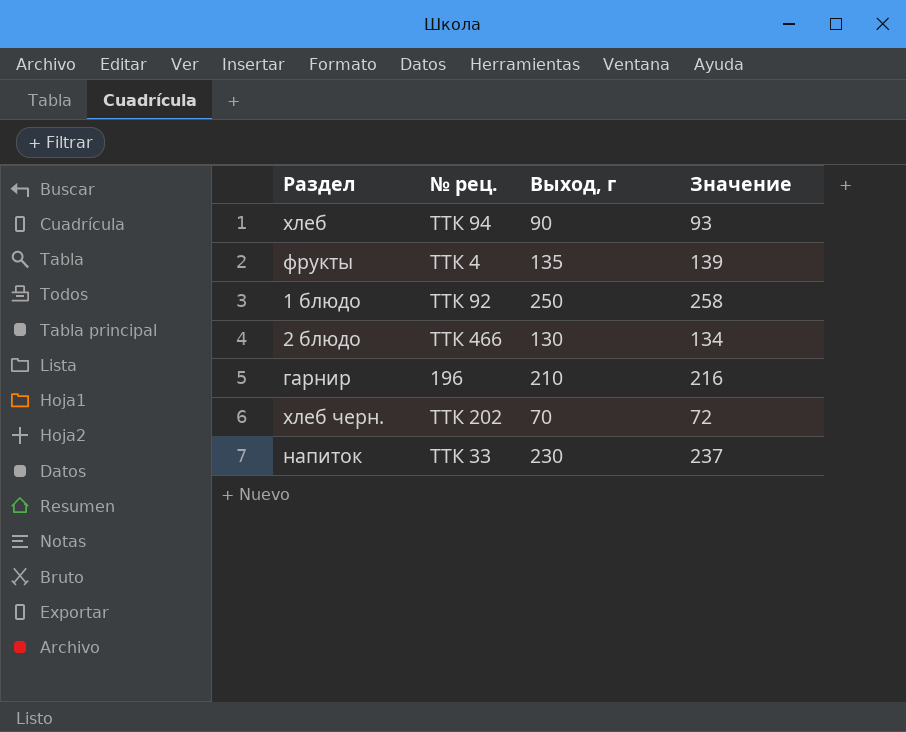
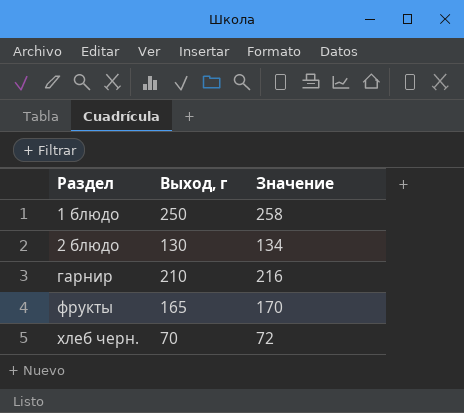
row order: none -> Раздел ascending
column № рец. | position: 2 -> none
row хлеб: ТТК 94 | 90 | 93 -> none
row напиток: ТТК 33 | 230 | 237 -> none
фрукты | Выход, г: 135 -> 165
фрукты | Значение: 139 -> 170

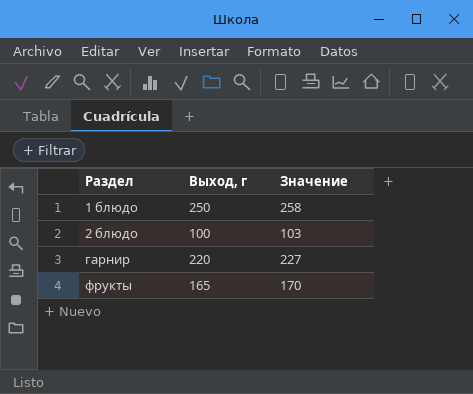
row хлеб черн.: 70 | 72 -> none
2 блюдо | Выход, г: 130 -> 100
2 блюдо | Значение: 134 -> 103
гарнир | Выход, г: 210 -> 220
гарнир | Значение: 216 -> 227

